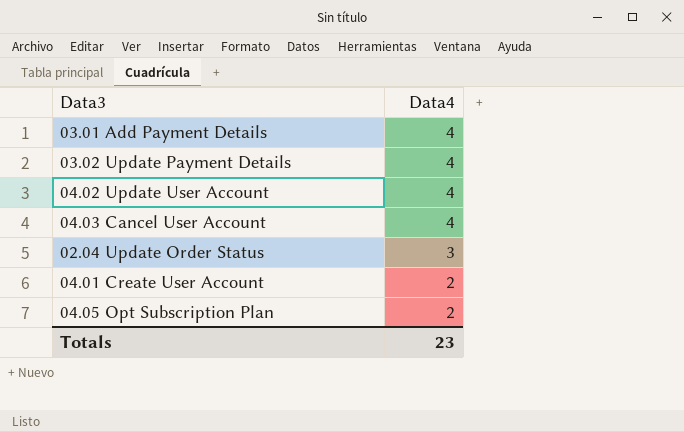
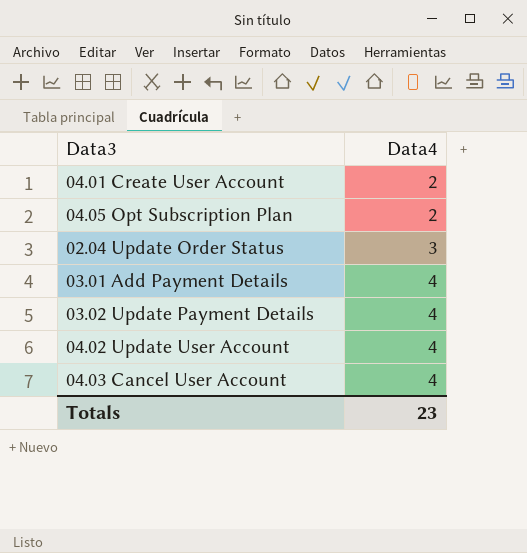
row order: Data4 descending -> Data4 ascending

